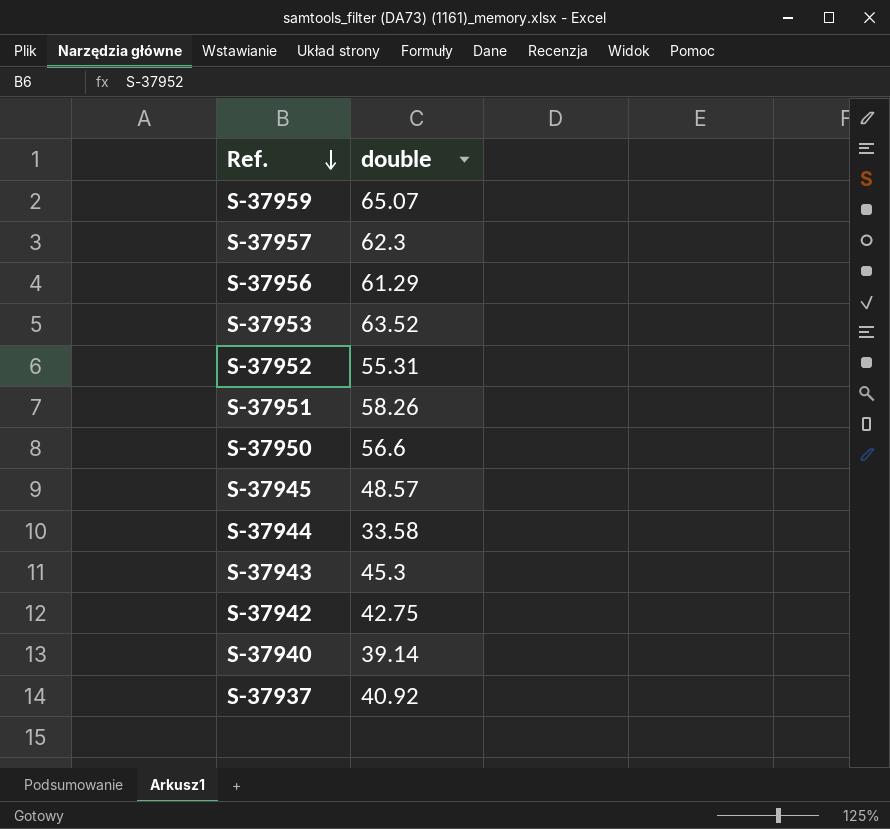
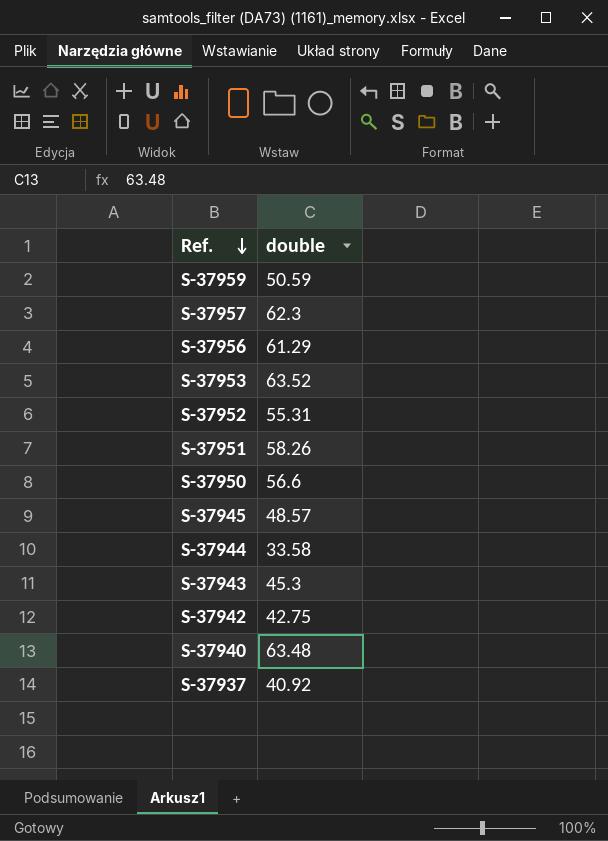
S-37959 | double: 65.07 -> 50.59
S-37940 | double: 39.14 -> 63.48

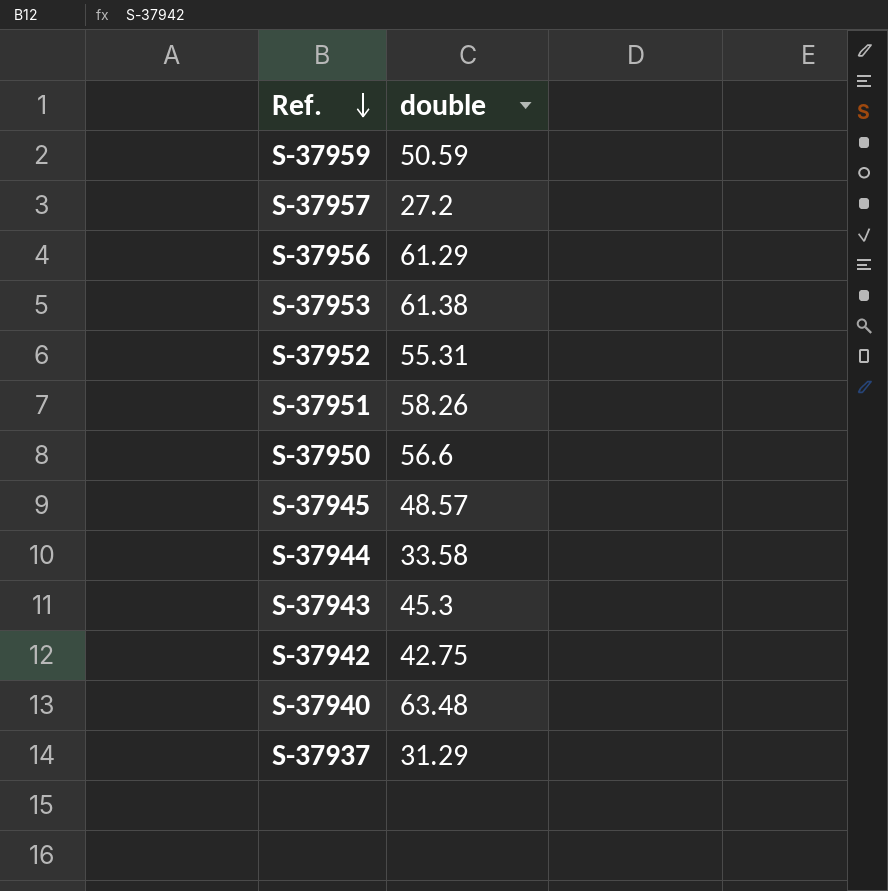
S-37957 | double: 62.3 -> 27.2
S-37953 | double: 63.52 -> 61.38
S-37937 | double: 40.92 -> 31.29

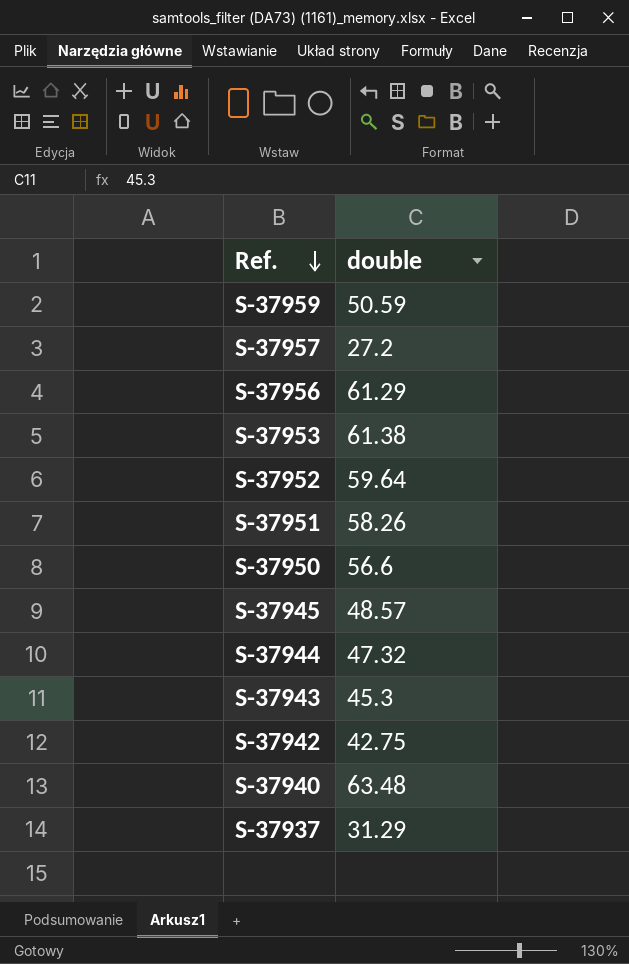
S-37952 | double: 55.31 -> 59.64
S-37944 | double: 33.58 -> 47.32

